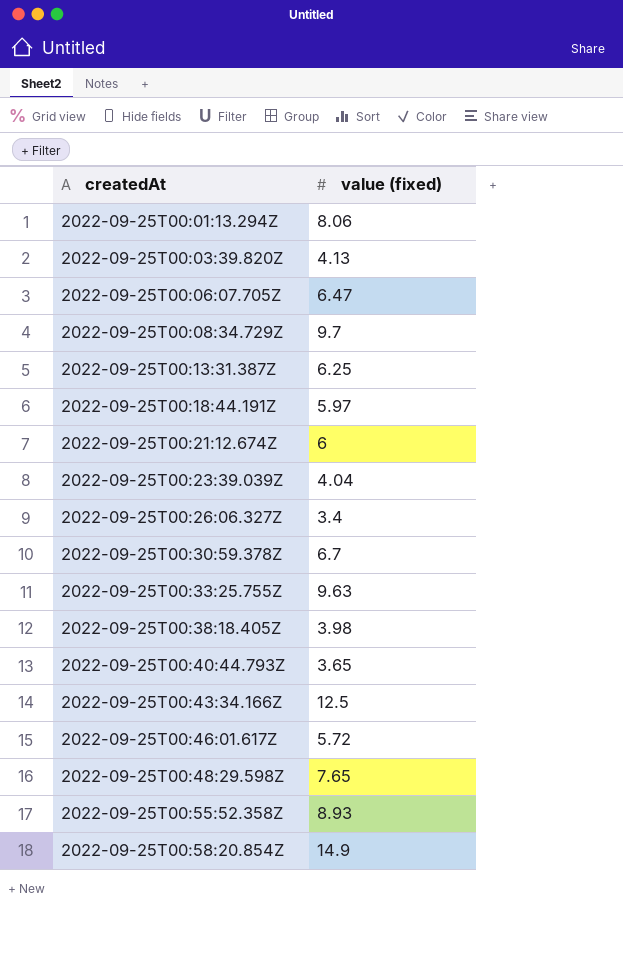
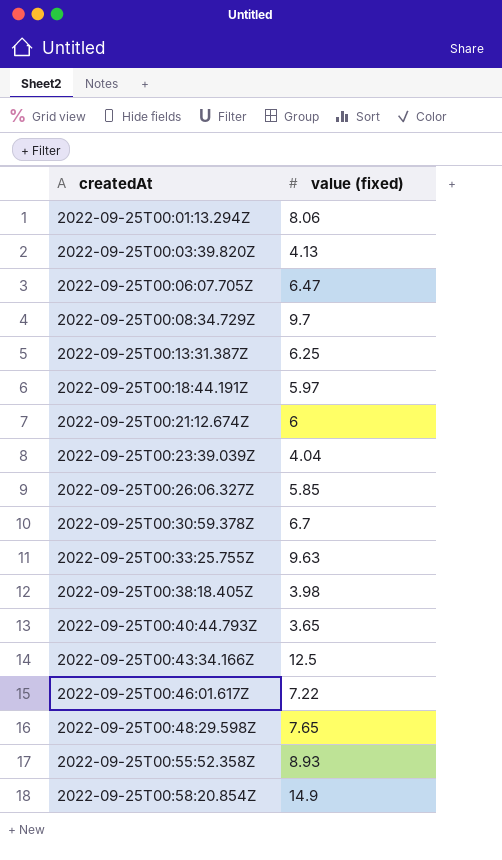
2022-09-25T00:26:06.327Z | value (fixed): 3.4 -> 5.85
2022-09-25T00:46:01.617Z | value (fixed): 5.72 -> 7.22

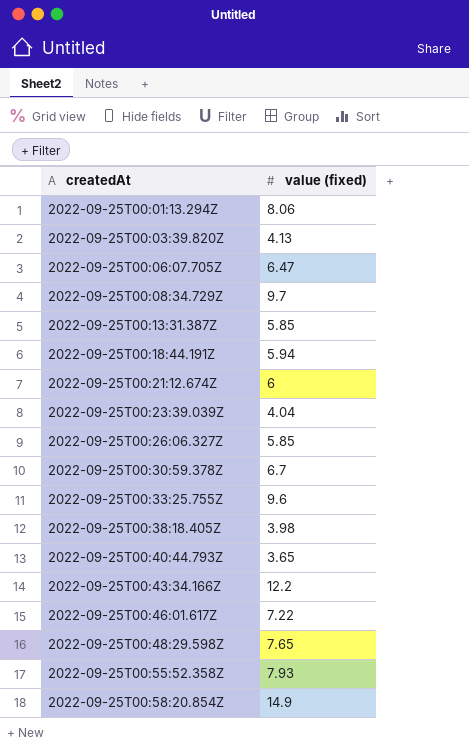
2022-09-25T00:13:31.387Z | value (fixed): 6.25 -> 5.85
2022-09-25T00:18:44.191Z | value (fixed): 5.97 -> 5.94
2022-09-25T00:33:25.755Z | value (fixed): 9.63 -> 9.6
2022-09-25T00:43:34.166Z | value (fixed): 12.5 -> 12.2
2022-09-25T00:55:52.358Z | value (fixed): 8.93 -> 7.93

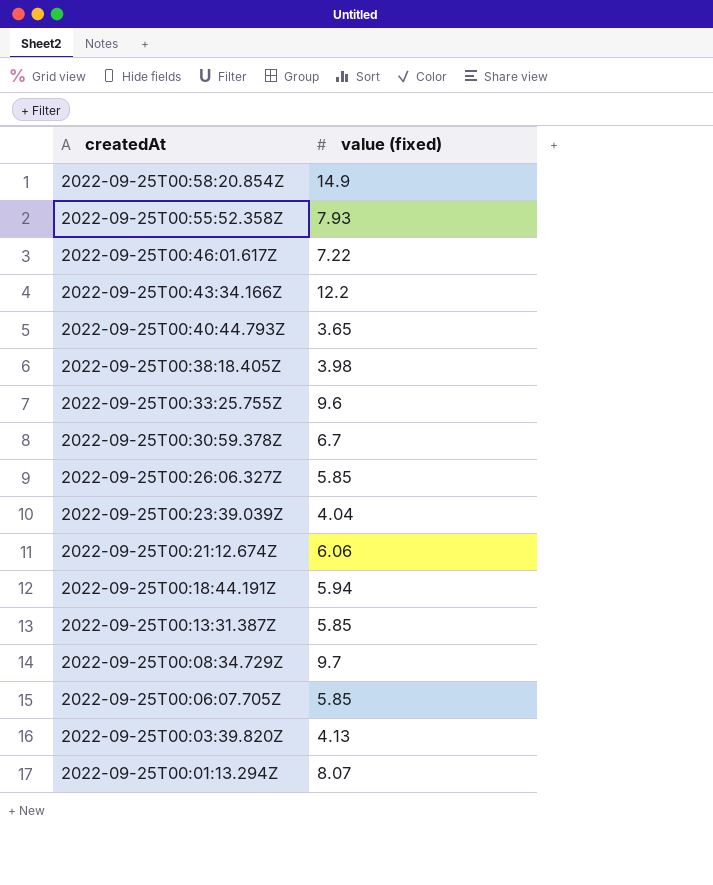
row order: createdAt ascending -> createdAt descending
row 2022-09-25T00:48:29.598Z: 7.65 -> none
2022-09-25T00:21:12.674Z | value (fixed): 6 -> 6.06
2022-09-25T00:06:07.705Z | value (fixed): 6.47 -> 5.85
2022-09-25T00:01:13.294Z | value (fixed): 8.06 -> 8.07

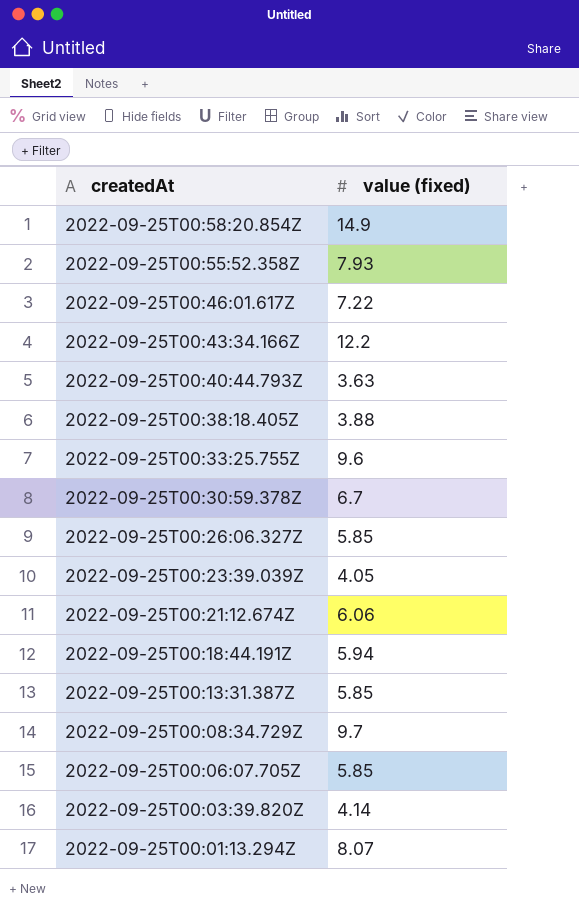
2022-09-25T00:40:44.793Z | value (fixed): 3.65 -> 3.63
2022-09-25T00:38:18.405Z | value (fixed): 3.98 -> 3.88
2022-09-25T00:23:39.039Z | value (fixed): 4.04 -> 4.05
2022-09-25T00:03:39.820Z | value (fixed): 4.13 -> 4.14

